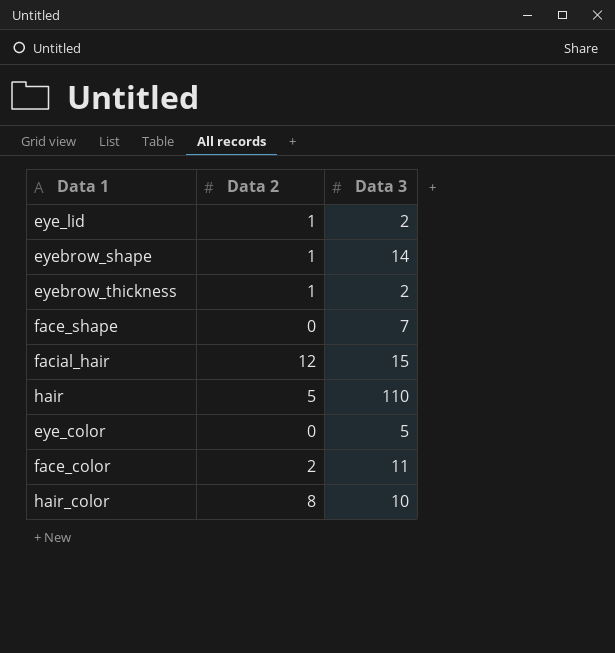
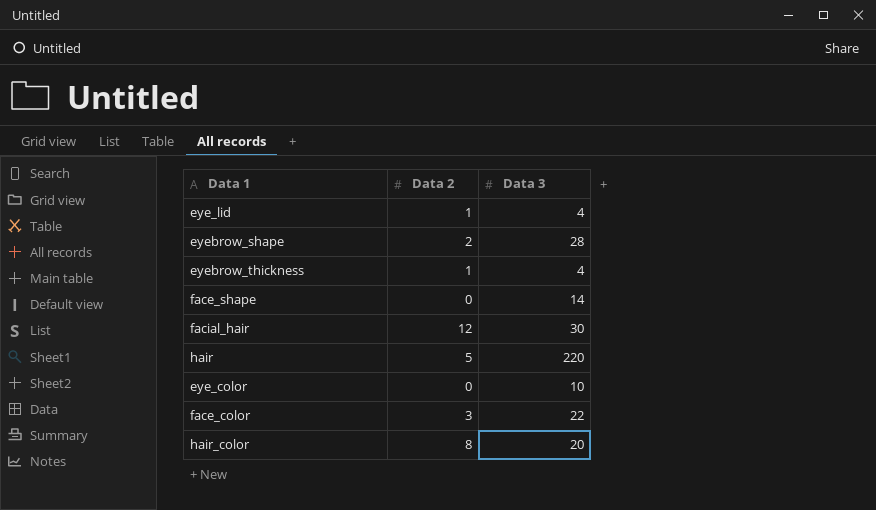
eye_lid | Data 3: 2 -> 4
eyebrow_shape | Data 2: 1 -> 2
eyebrow_shape | Data 3: 14 -> 28
eyebrow_thickness | Data 3: 2 -> 4
face_shape | Data 3: 7 -> 14
facial_hair | Data 3: 15 -> 30
hair | Data 3: 110 -> 220
eye_color | Data 3: 5 -> 10
face_color | Data 2: 2 -> 3
face_color | Data 3: 11 -> 22
hair_color | Data 3: 10 -> 20

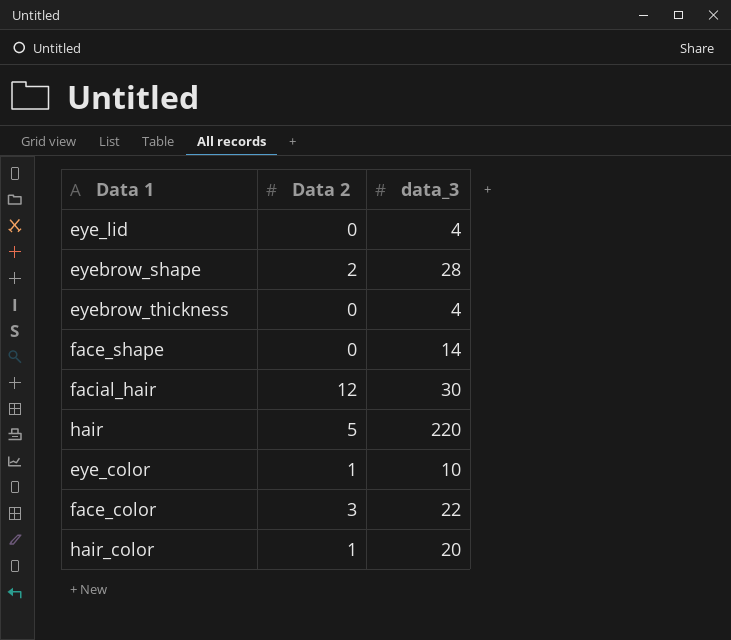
column name: Data 3 -> data_3
eye_lid | Data 2: 1 -> 0
eyebrow_thickness | Data 2: 1 -> 0
eye_color | Data 2: 0 -> 1
hair_color | Data 2: 8 -> 1

